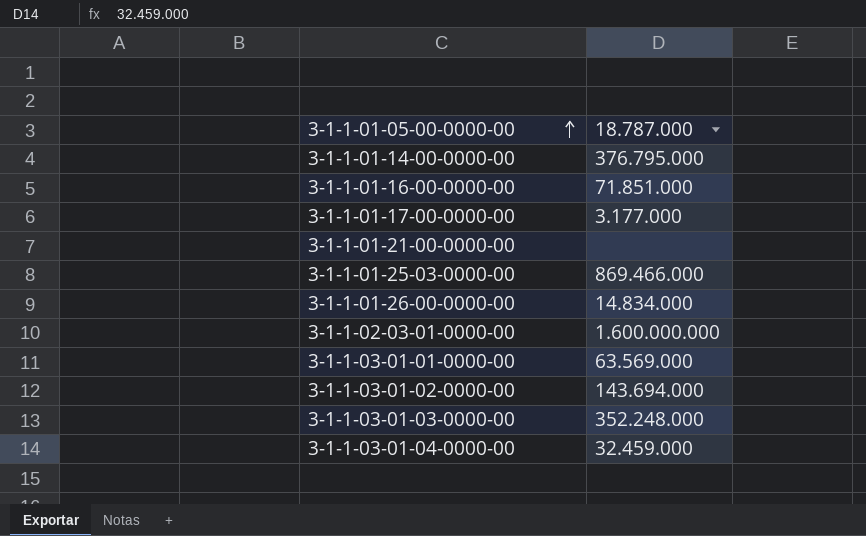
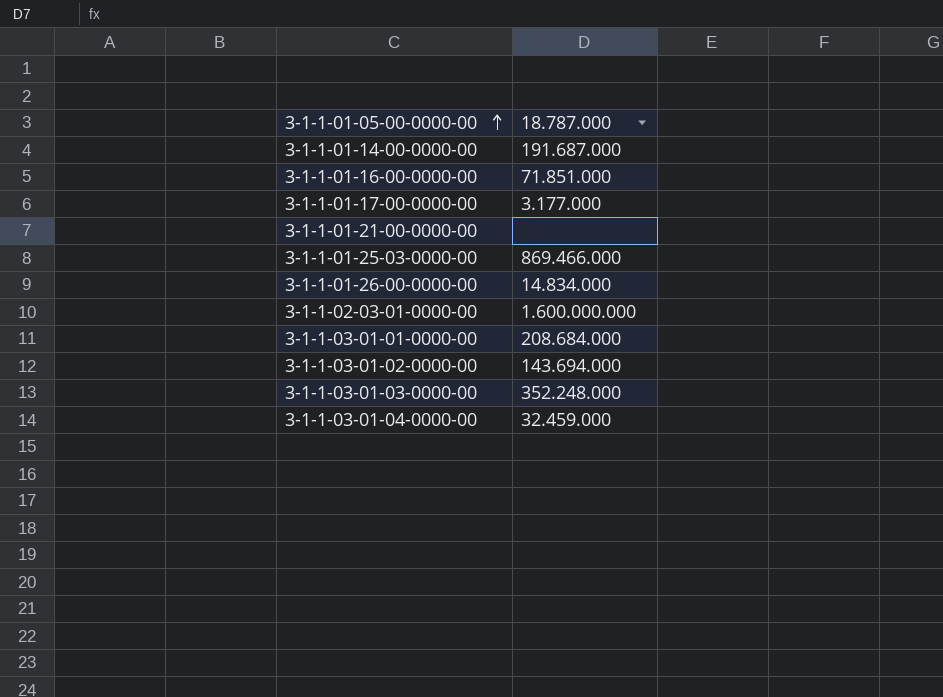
3-1-1-01-14-00-0000-00 | 18.787.000: 376.795.000 -> 191.687.000
3-1-1-03-01-01-0000-00 | 18.787.000: 63.569.000 -> 208.684.000

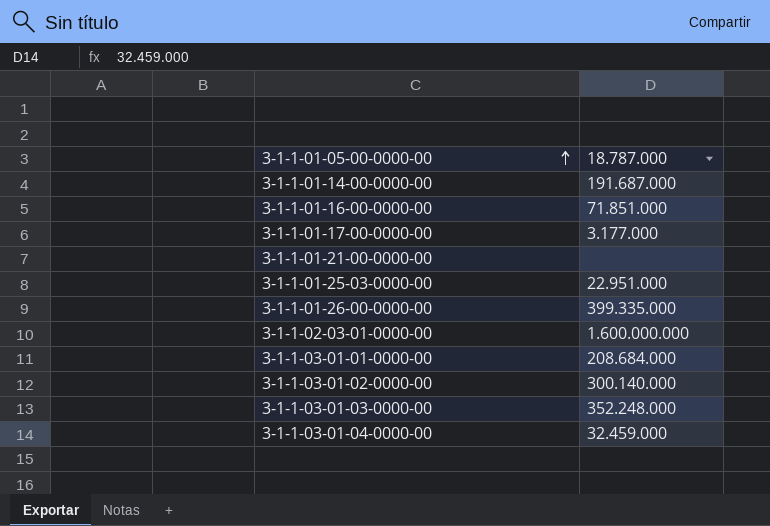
3-1-1-01-25-03-0000-00 | 18.787.000: 869.466.000 -> 22.951.000
3-1-1-01-26-00-0000-00 | 18.787.000: 14.834.000 -> 399.335.000
3-1-1-03-01-02-0000-00 | 18.787.000: 143.694.000 -> 300.140.000

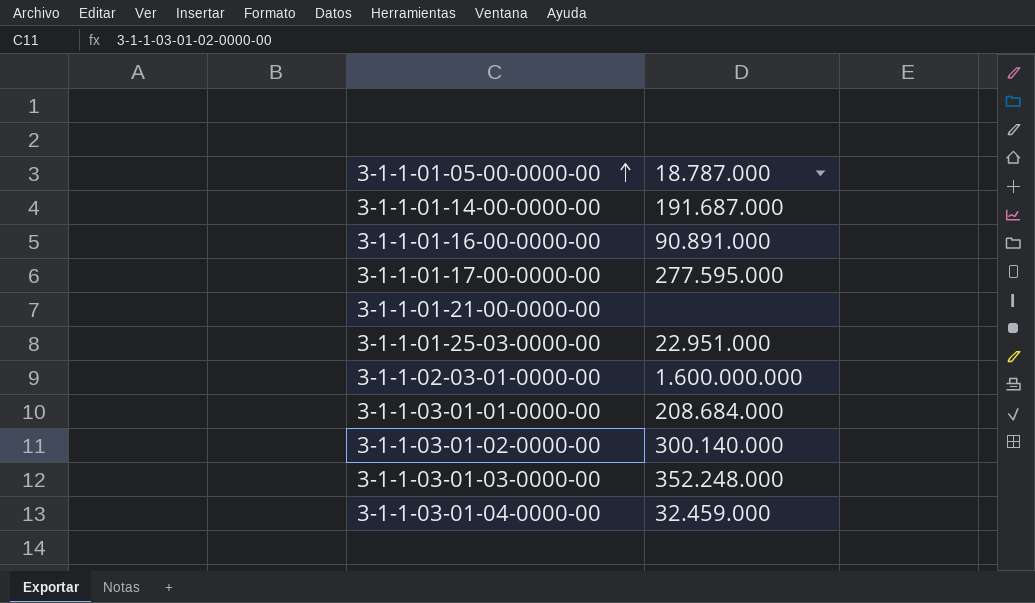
row 3-1-1-01-26-00-0000-00: 399.335.000 -> none
3-1-1-01-16-00-0000-00 | 18.787.000: 71.851.000 -> 90.891.000
3-1-1-01-17-00-0000-00 | 18.787.000: 3.177.000 -> 277.595.000

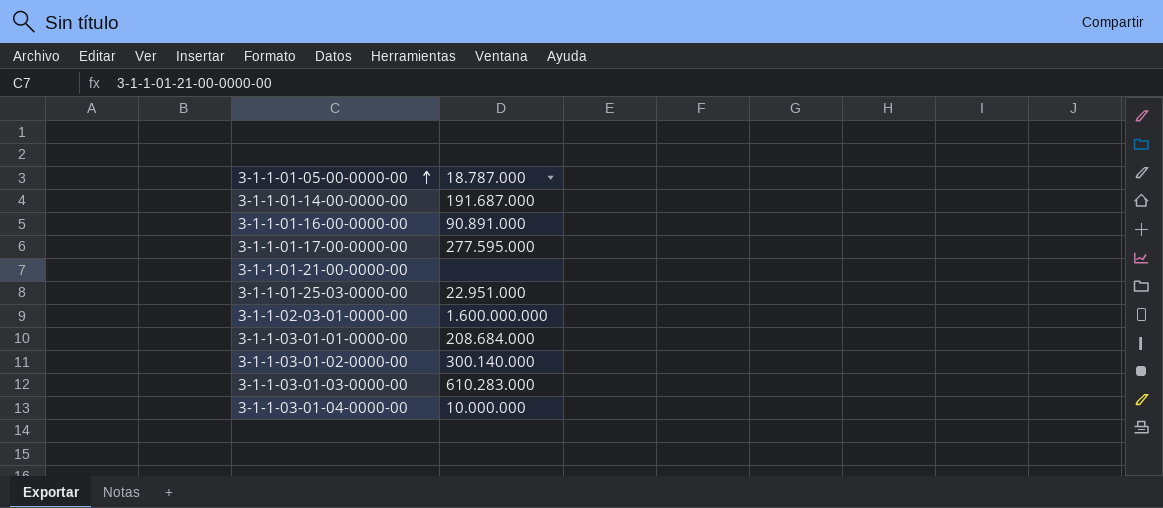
3-1-1-03-01-03-0000-00 | 18.787.000: 352.248.000 -> 610.283.000
3-1-1-03-01-04-0000-00 | 18.787.000: 32.459.000 -> 10.000.000

